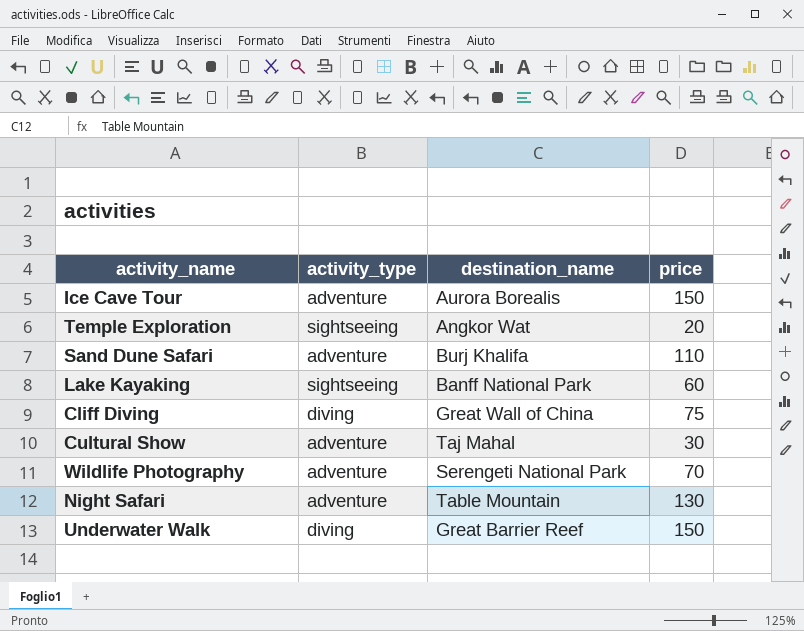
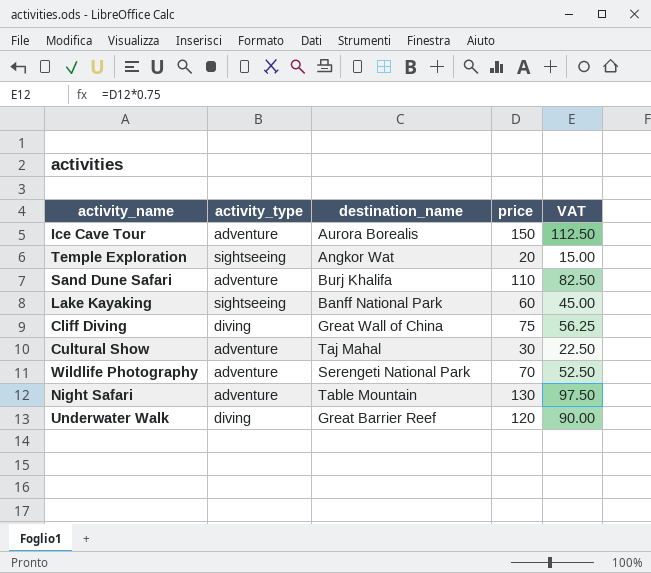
column VAT | formula: none -> [price] * 0.75
Underwater Walk | price: 150 -> 120

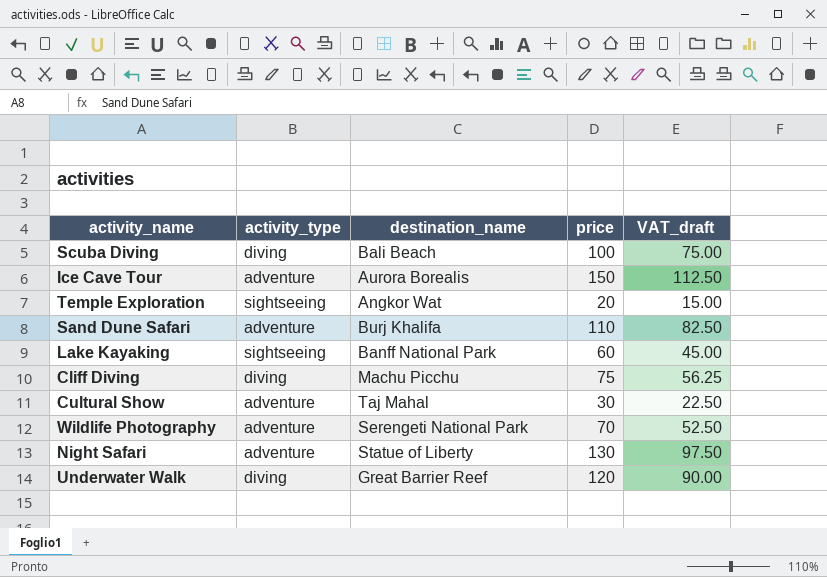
column name: VAT -> VAT_draft
row Scuba Diving: none -> diving | Bali Beach | 100 | 75.00
Cliff Diving | destination_name: Great Wall of China -> Machu Picchu
Night Safari | destination_name: Table Mountain -> Statue of Liberty

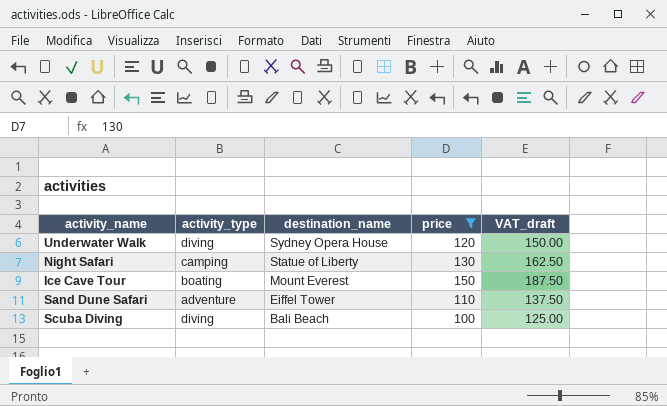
filter: none -> price >= 100
row order: none -> destination_name descending
column VAT_draft | formula: [price] * 0.75 -> [price] * 1.25
Underwater Walk | destination_name: Great Barrier Reef -> Sydney Opera House
Night Safari | activity_type: adventure -> camping
Ice Cave Tour | activity_type: adventure -> boating
Ice Cave Tour | destination_name: Aurora Borealis -> Mount Everest
Sand Dune Safari | destination_name: Burj Khalifa -> Eiffel Tower

